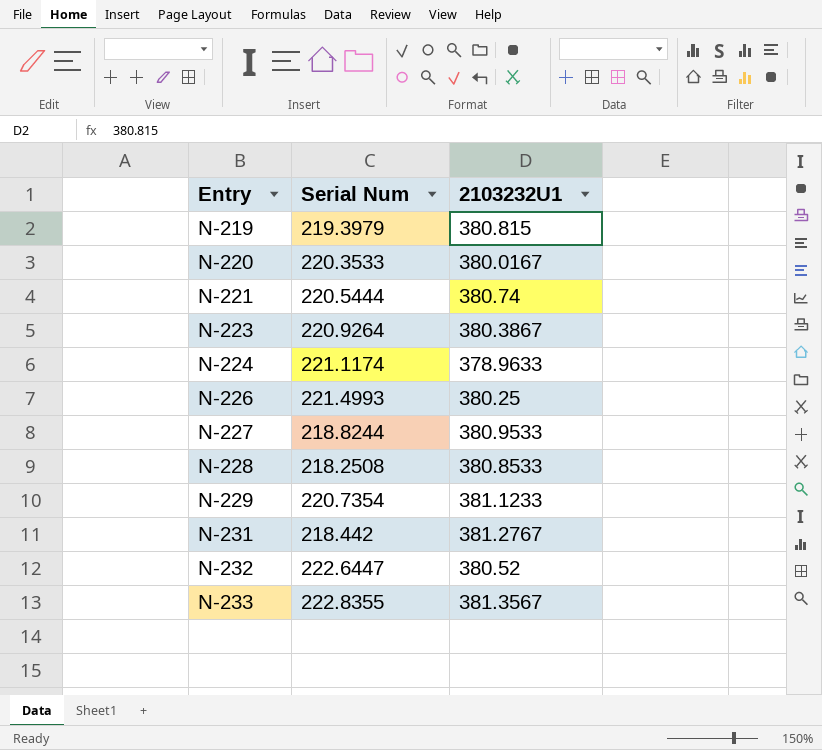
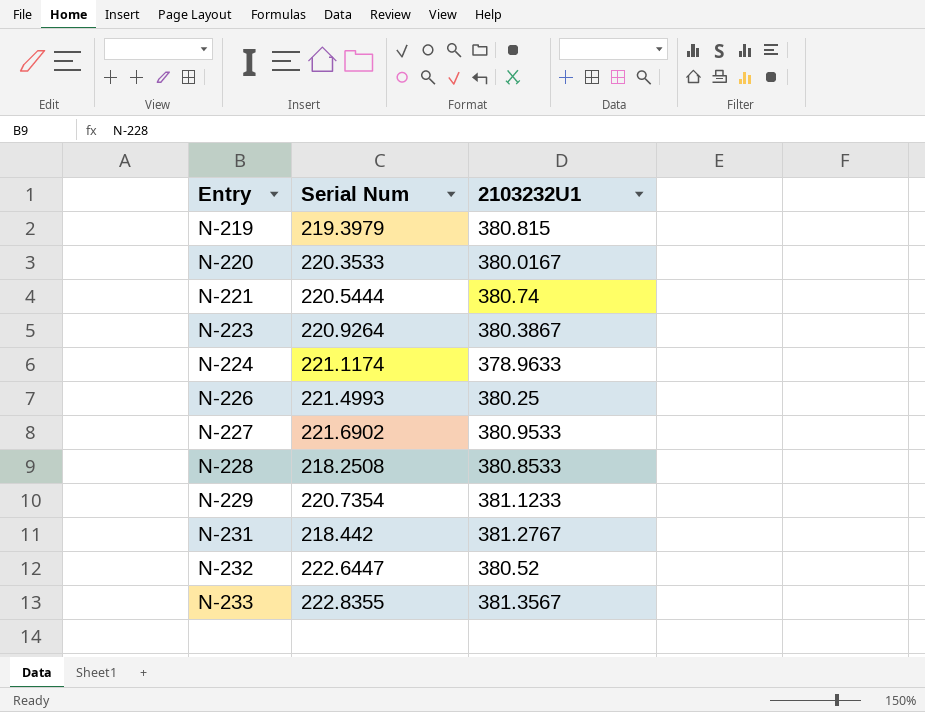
N-227 | Serial Num: 218.8244 -> 221.6902

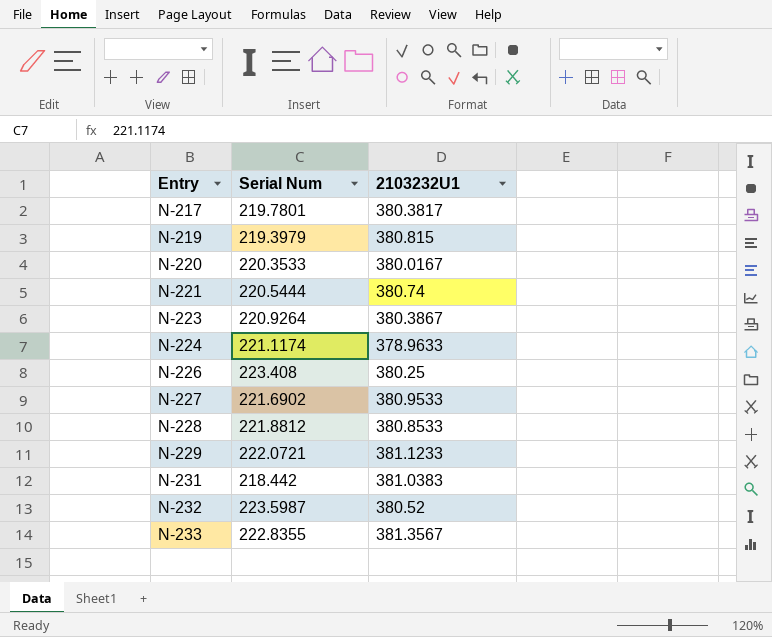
row N-217: none -> 219.7801 | 380.3817
N-226 | Serial Num: 221.4993 -> 223.408
N-228 | Serial Num: 218.2508 -> 221.8812
N-229 | Serial Num: 220.7354 -> 222.0721
N-231 | 2103232U1: 381.2767 -> 381.0383
N-232 | Serial Num: 222.6447 -> 223.5987

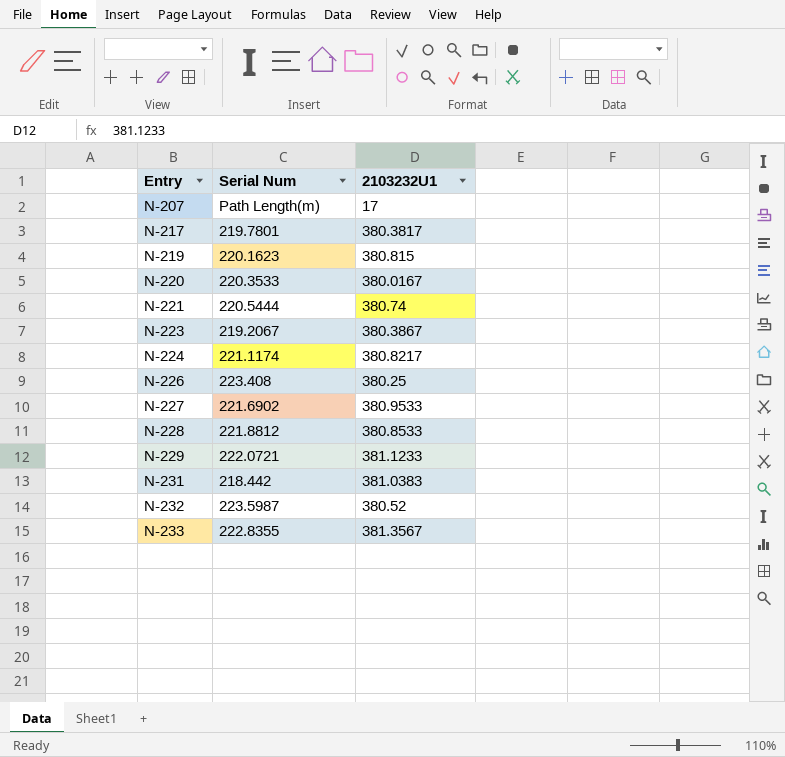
row N-207: none -> Path Length(m) | 17
N-219 | Serial Num: 219.3979 -> 220.1623
N-223 | Serial Num: 220.9264 -> 219.2067
N-224 | 2103232U1: 378.9633 -> 380.8217

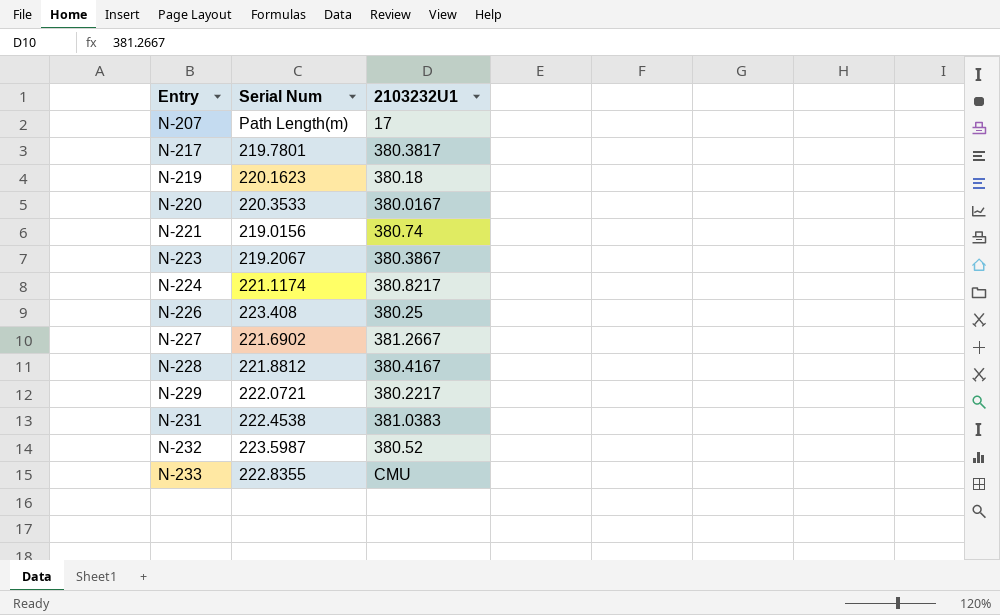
N-219 | 2103232U1: 380.815 -> 380.18
N-221 | Serial Num: 220.5444 -> 219.0156
N-227 | 2103232U1: 380.9533 -> 381.2667
N-228 | 2103232U1: 380.8533 -> 380.4167
N-229 | 2103232U1: 381.1233 -> 380.2217
N-231 | Serial Num: 218.442 -> 222.4538
N-233 | 2103232U1: 381.3567 -> CMU

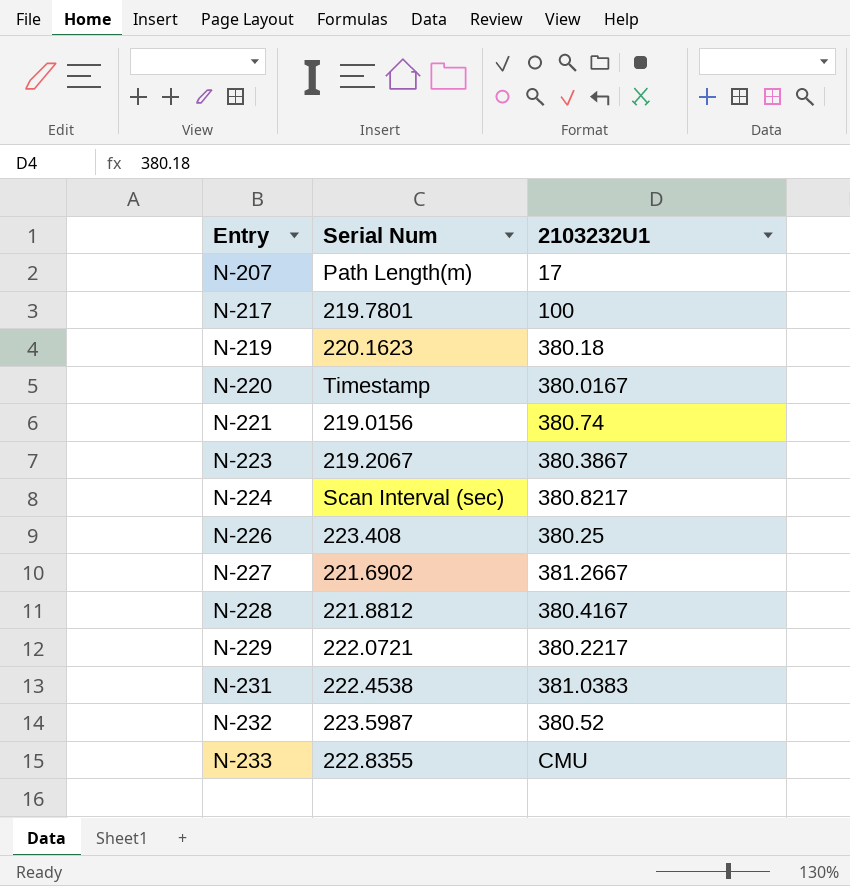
N-217 | 2103232U1: 380.3817 -> 100
N-220 | Serial Num: 220.3533 -> Timestamp
N-224 | Serial Num: 221.1174 -> Scan Interval (sec)

